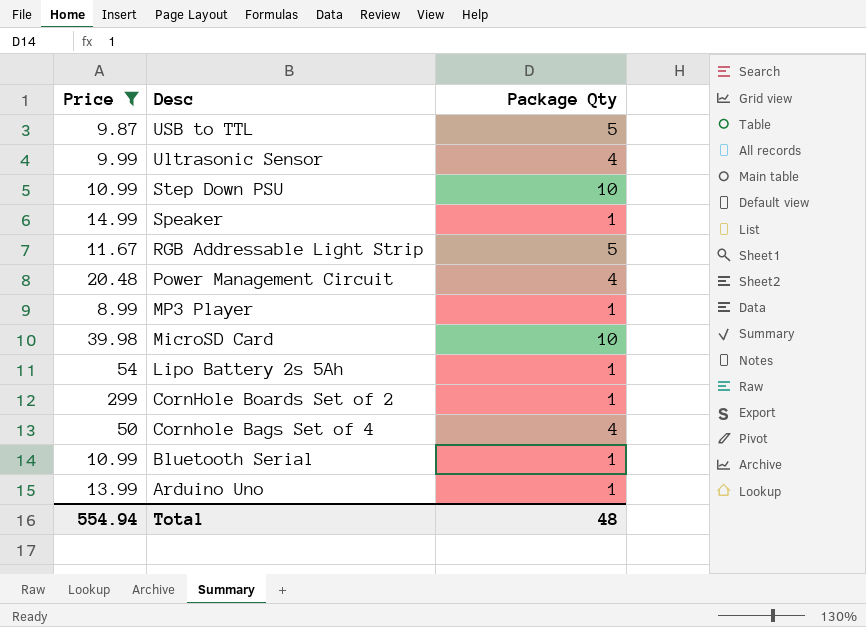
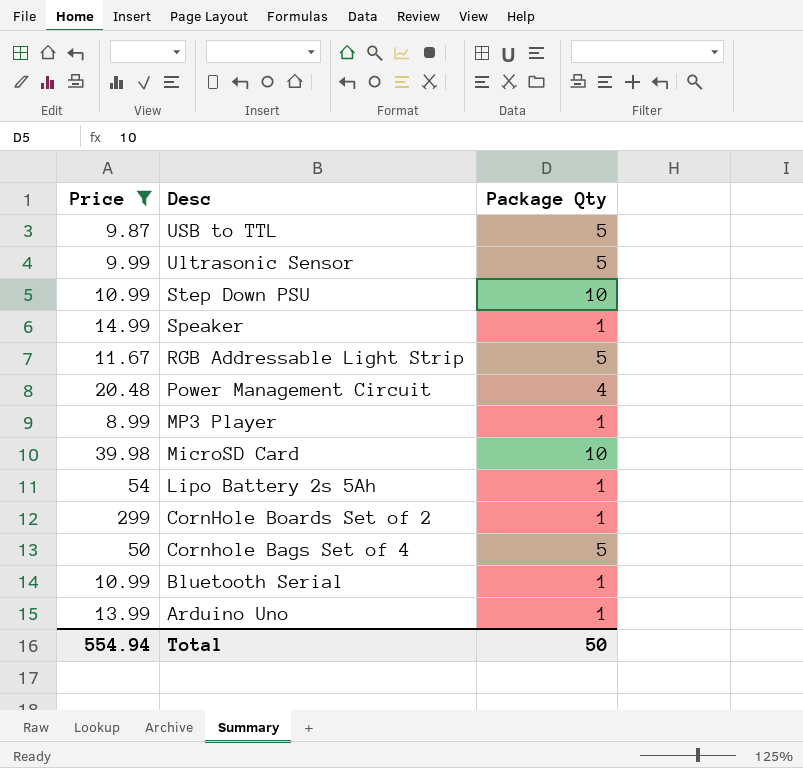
Ultrasonic Sensor | Package Qty: 4 -> 5
Cornhole Bags Set of 4 | Package Qty: 4 -> 5
Total | Package Qty: 48 -> 50

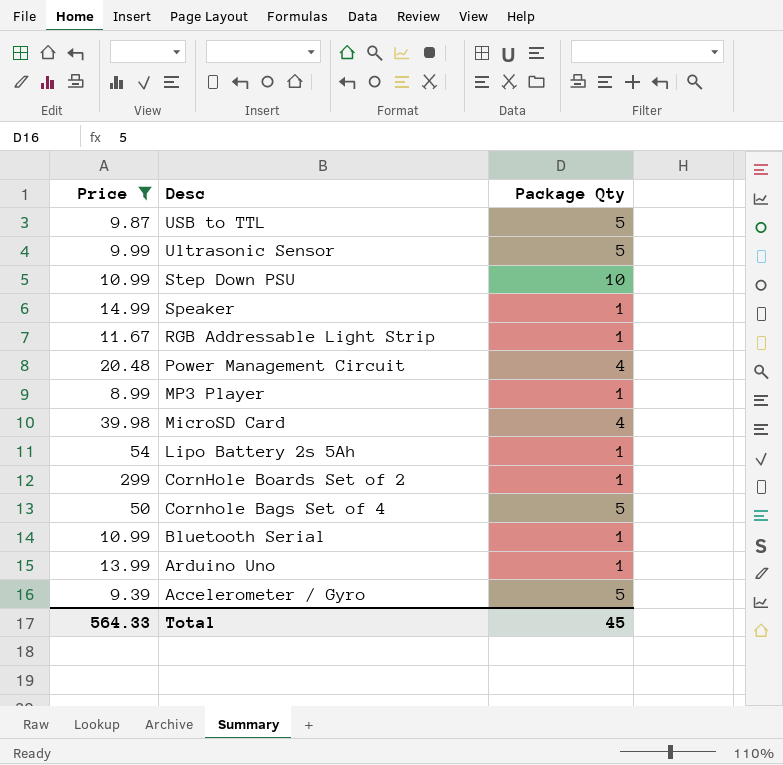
RGB Addressable Light Strip | Package Qty: 5 -> 1
MicroSD Card | Package Qty: 10 -> 4
row Accelerometer / Gyro: none -> 9.39 | 5
Total | Price: 554.94 -> 564.33
Total | Package Qty: 50 -> 45

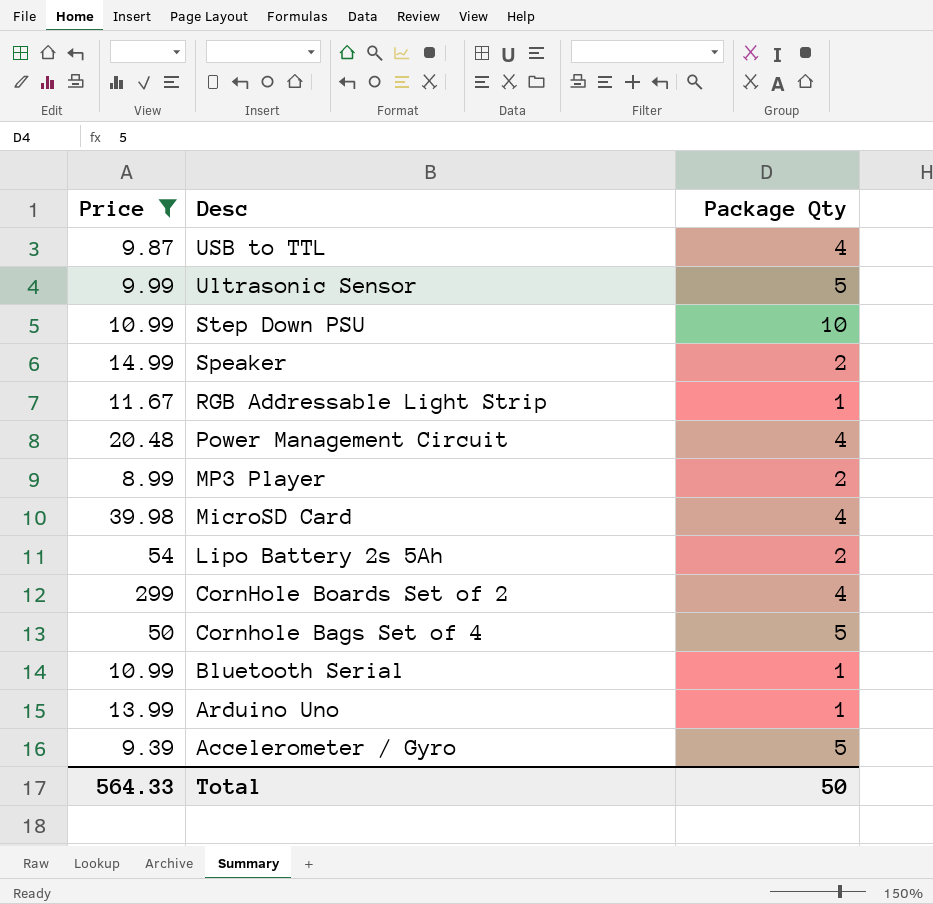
USB to TTL | Package Qty: 5 -> 4
Speaker | Package Qty: 1 -> 2
MP3 Player | Package Qty: 1 -> 2
Lipo Battery 2s 5Ah | Package Qty: 1 -> 2
CornHole Boards Set of 2 | Package Qty: 1 -> 4
Total | Package Qty: 45 -> 50

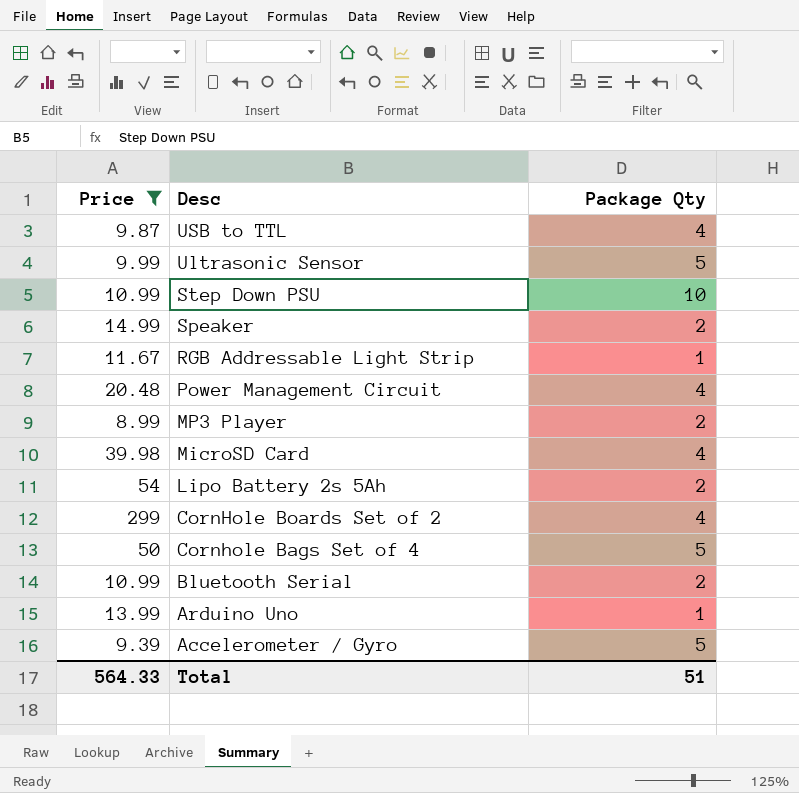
Bluetooth Serial | Package Qty: 1 -> 2
Total | Package Qty: 50 -> 51

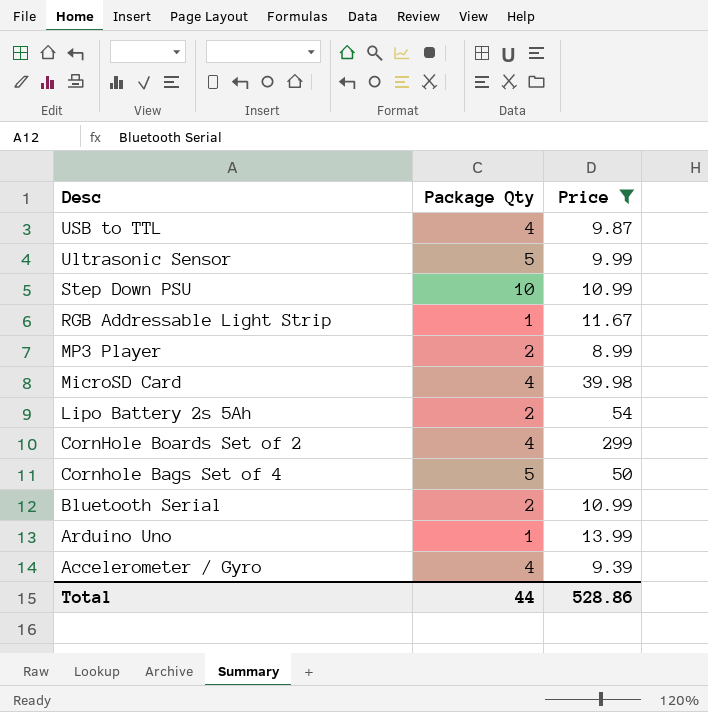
column Price | position: 1 -> 3
row Speaker: 14.99 | 2 -> none
row Power Management Circuit: 20.48 | 4 -> none
Accelerometer / Gyro | Package Qty: 5 -> 4
Total | Package Qty: 51 -> 44
Total | Price: 564.33 -> 528.86

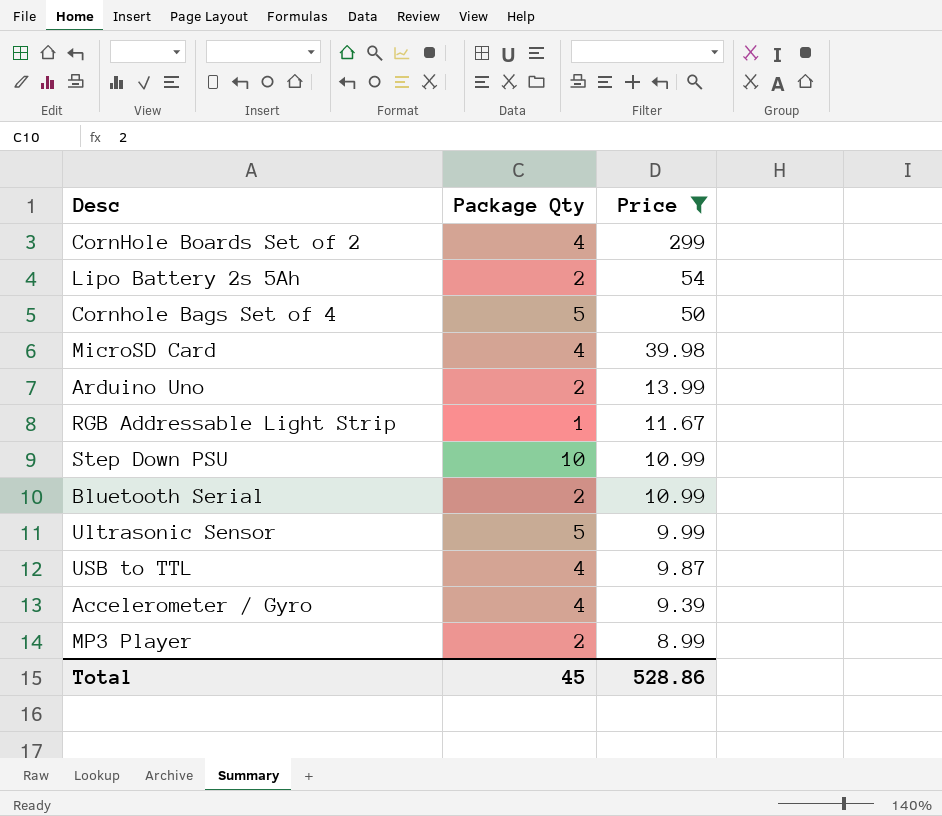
row order: Desc descending -> Price descending
Arduino Uno | Package Qty: 1 -> 2
Total | Package Qty: 44 -> 45

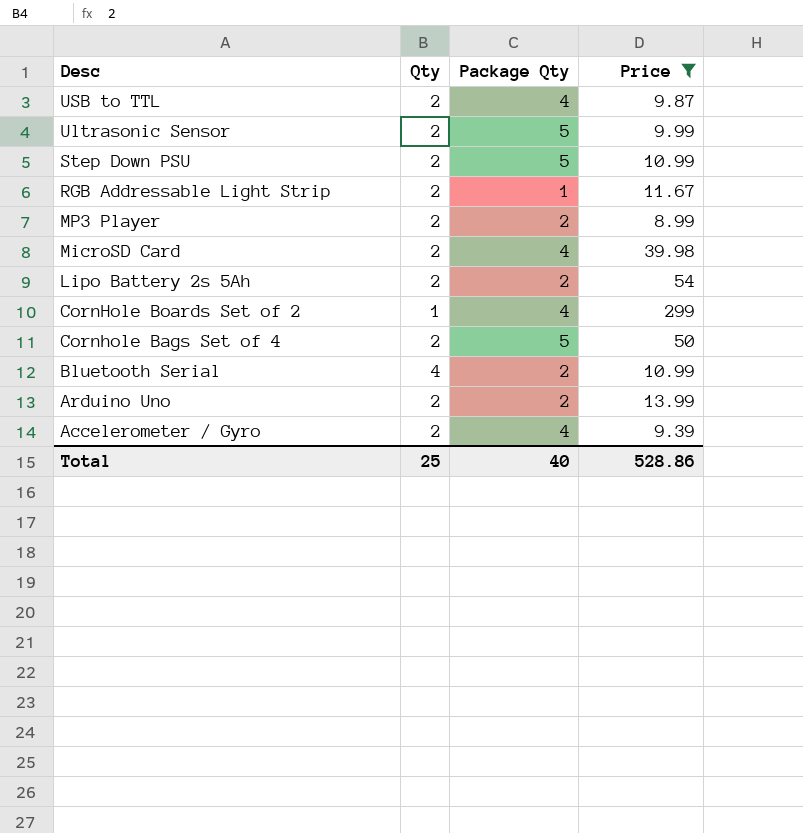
row order: Price descending -> Desc descending
column Qty | position: none -> 2
Step Down PSU | Package Qty: 10 -> 5
Total | Package Qty: 45 -> 40

